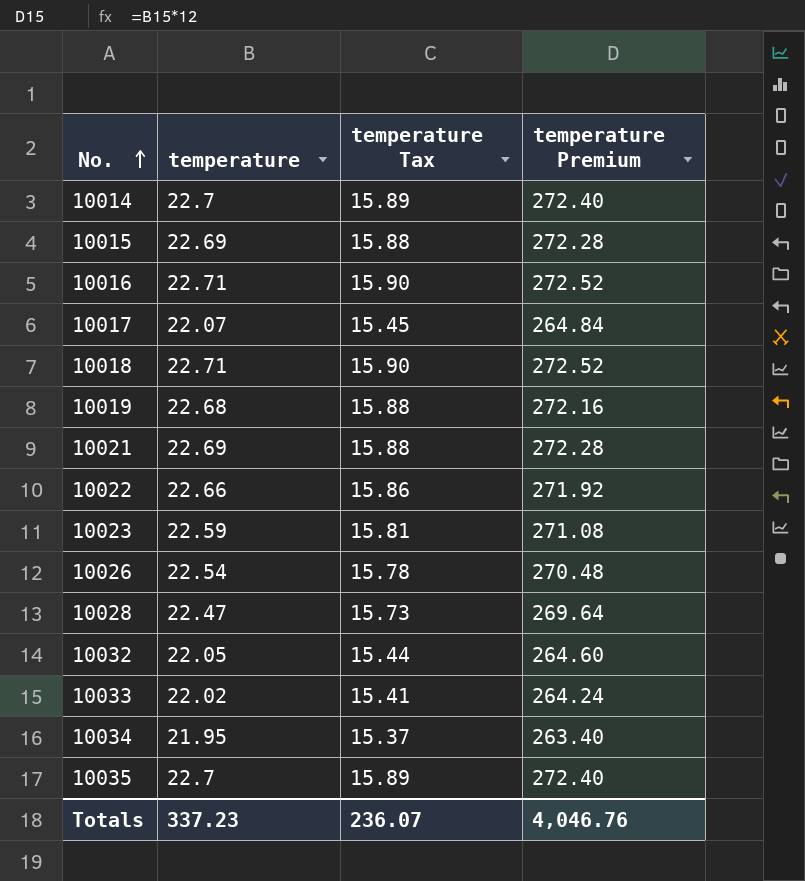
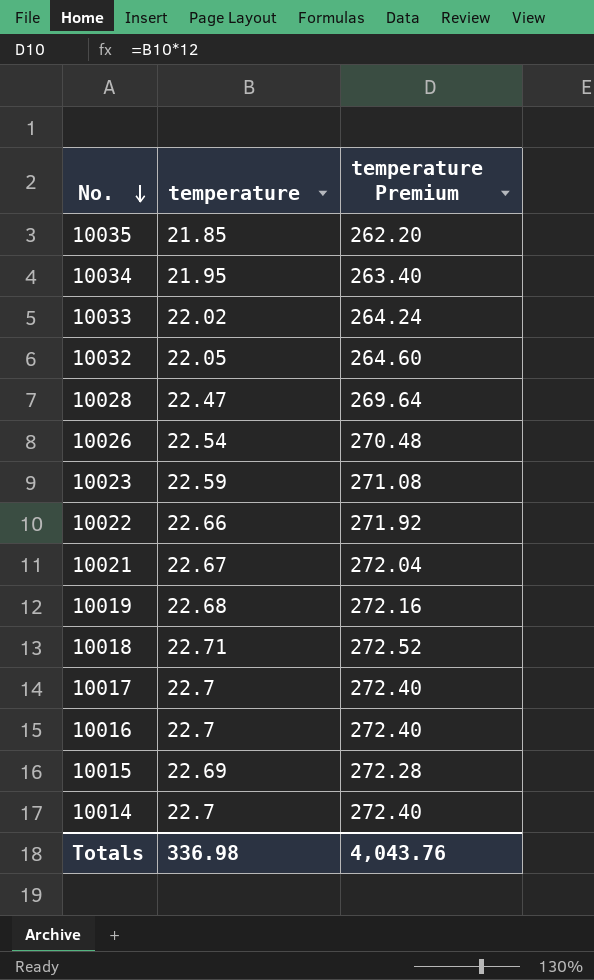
row order: No. ascending -> No. descending
column temperature Tax | formula: [temperature] * 0.7 -> none
10035 | temperature: 22.7 -> 21.85
10035 | temperature Premium: 272.40 -> 262.20
10021 | temperature: 22.69 -> 22.67
10021 | temperature Premium: 272.28 -> 272.04
10017 | temperature: 22.07 -> 22.7
10017 | temperature Premium: 264.84 -> 272.40
10016 | temperature: 22.71 -> 22.7
10016 | temperature Premium: 272.52 -> 272.40
Totals | temperature: 337.23 -> 336.98
Totals | temperature Premium: 4,046.76 -> 4,043.76

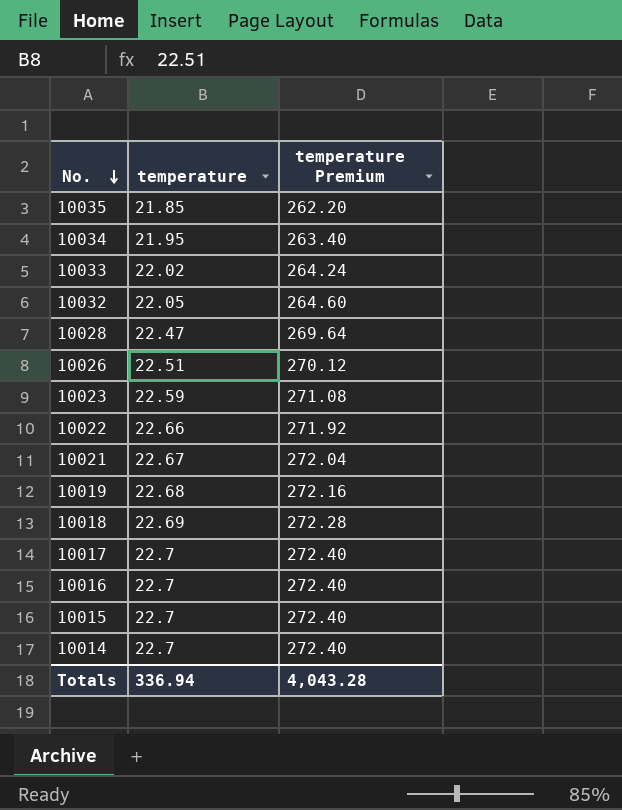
10026 | temperature: 22.54 -> 22.51
10026 | temperature Premium: 270.48 -> 270.12
10018 | temperature: 22.71 -> 22.69
10018 | temperature Premium: 272.52 -> 272.28
10015 | temperature: 22.69 -> 22.7
10015 | temperature Premium: 272.28 -> 272.40
Totals | temperature: 336.98 -> 336.94
Totals | temperature Premium: 4,043.76 -> 4,043.28

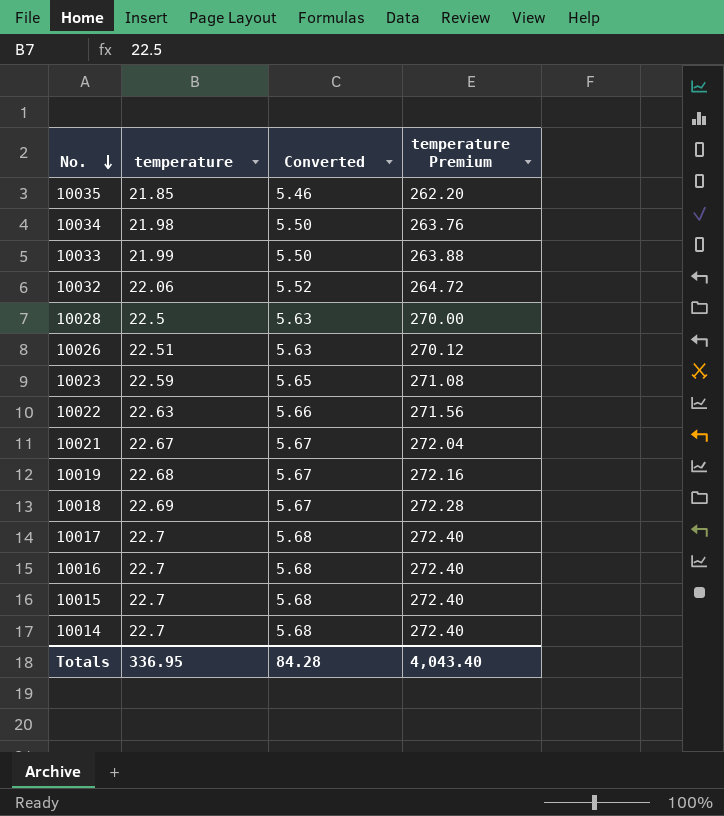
column Converted | formula: none -> [temperature] * 0.25
10034 | temperature: 21.95 -> 21.98
10034 | temperature Premium: 263.40 -> 263.76
10033 | temperature: 22.02 -> 21.99
10033 | temperature Premium: 264.24 -> 263.88
10032 | temperature: 22.05 -> 22.06
10032 | temperature Premium: 264.60 -> 264.72
10028 | temperature: 22.47 -> 22.5
10028 | temperature Premium: 269.64 -> 270.00
10022 | temperature: 22.66 -> 22.63
10022 | temperature Premium: 271.92 -> 271.56
Totals | temperature: 336.94 -> 336.95
Totals | temperature Premium: 4,043.28 -> 4,043.40

